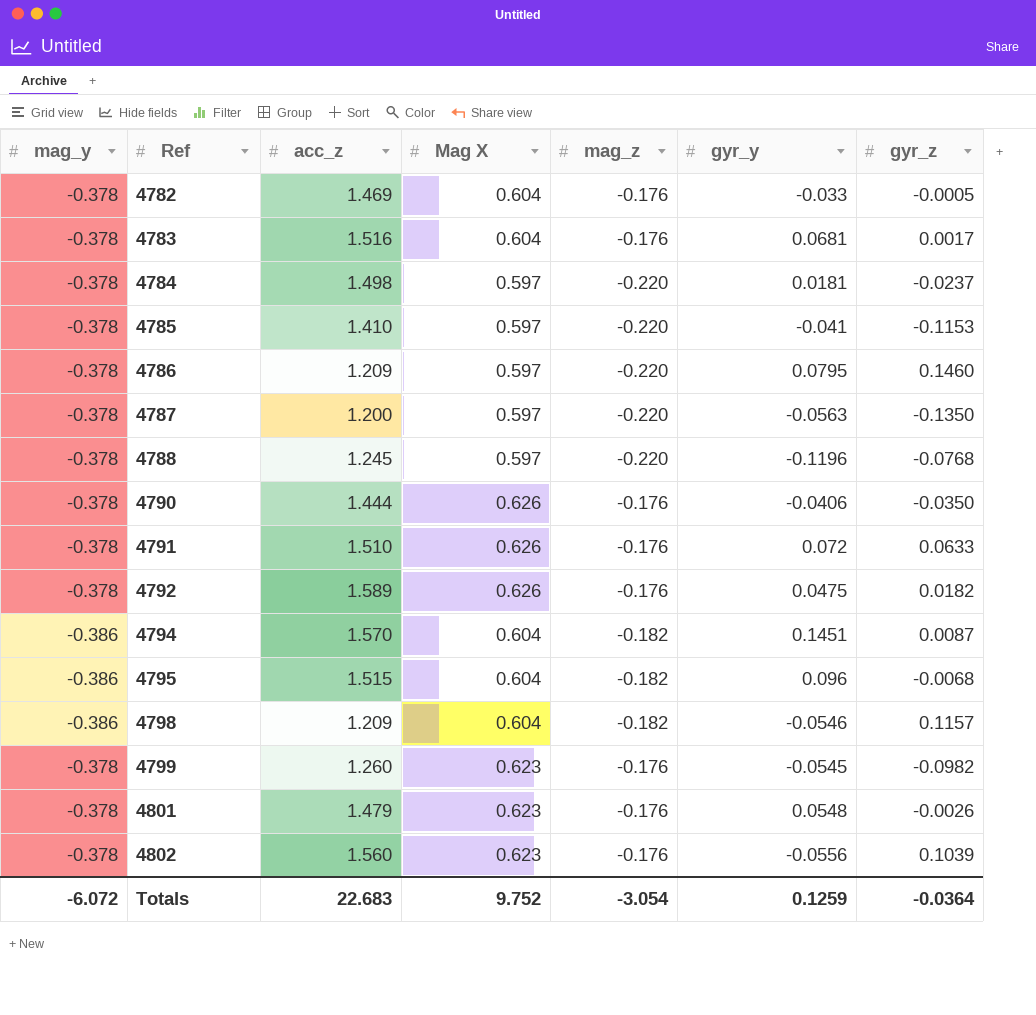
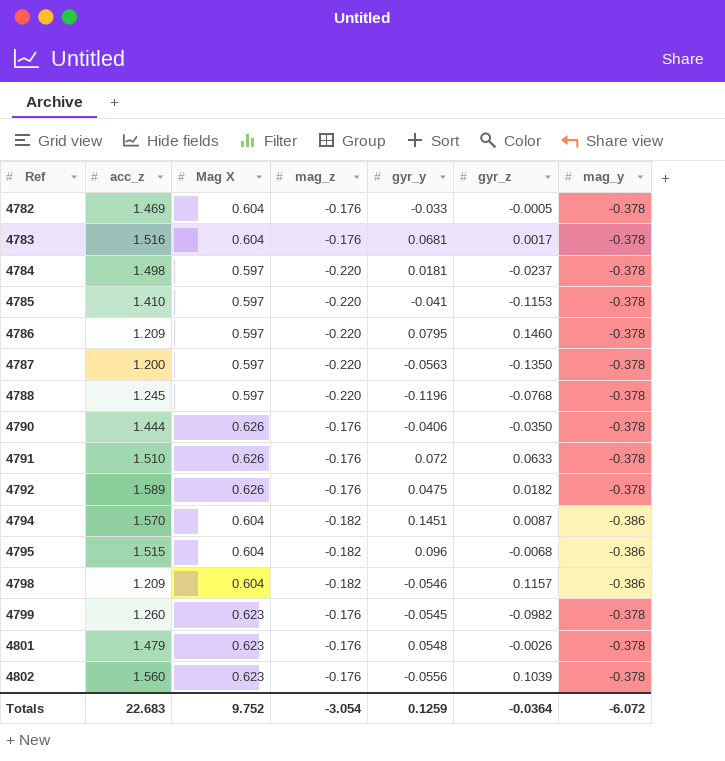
column mag_y | position: 1 -> 7

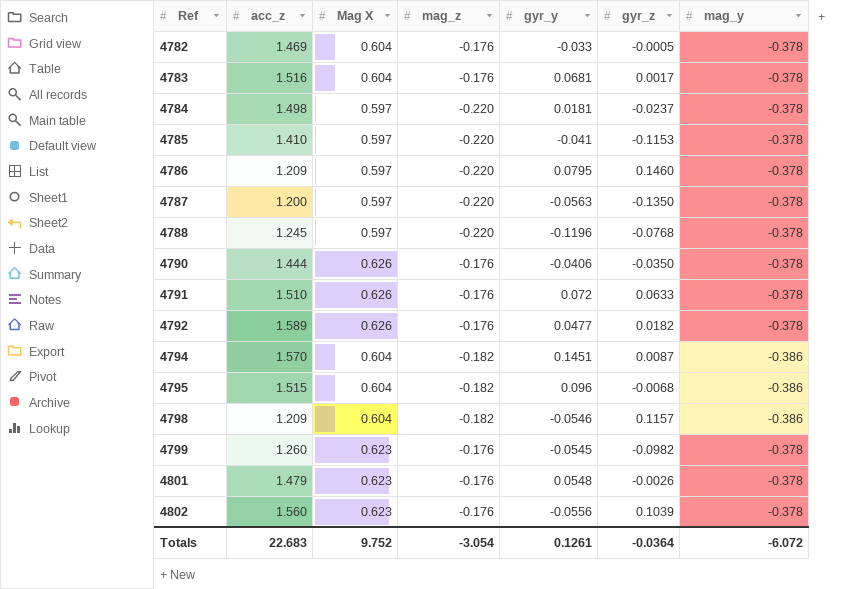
4792 | gyr_y: 0.0475 -> 0.0477
Totals | gyr_y: 0.1259 -> 0.1261

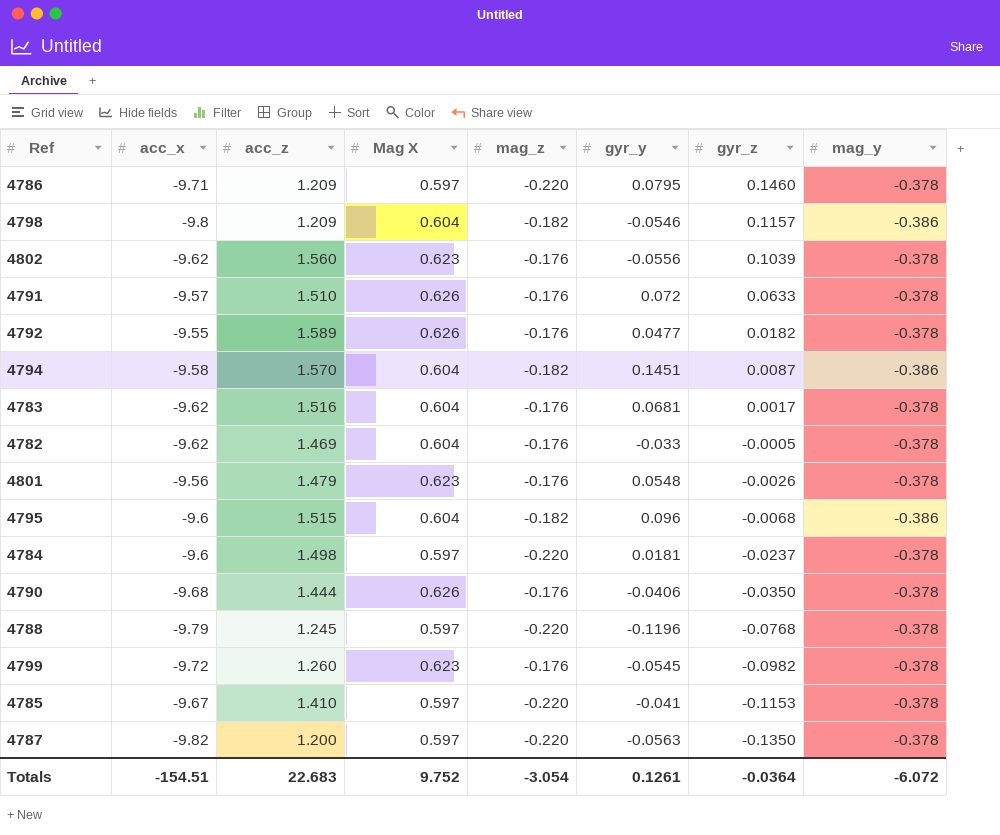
row order: Ref ascending -> gyr_z descending
column acc_x | position: none -> 2

